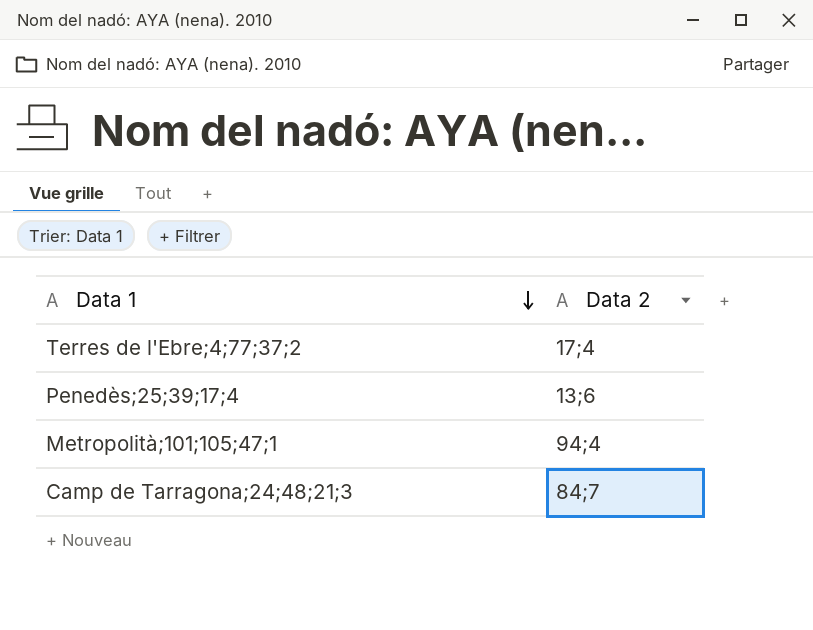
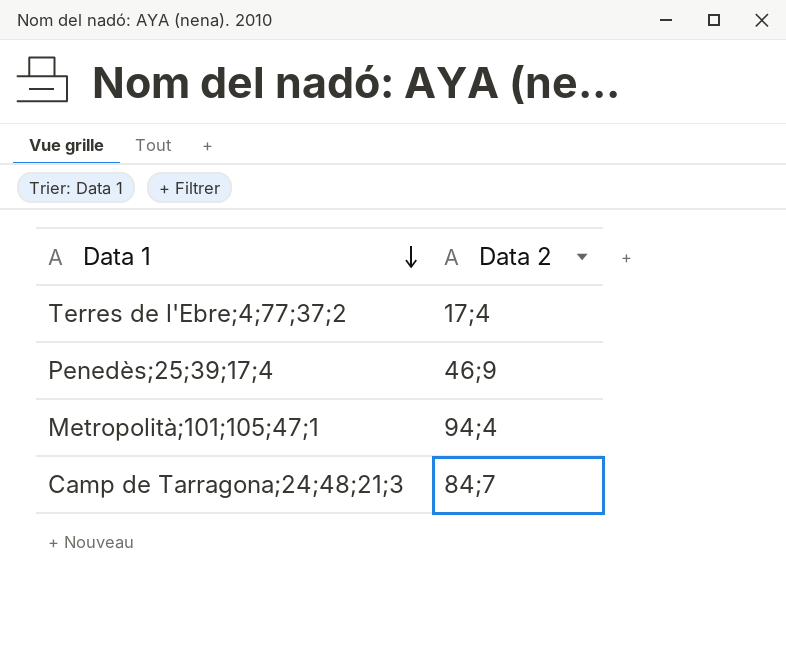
Penedès;25;39;17;4 | Data 2: 13;6 -> 46;9

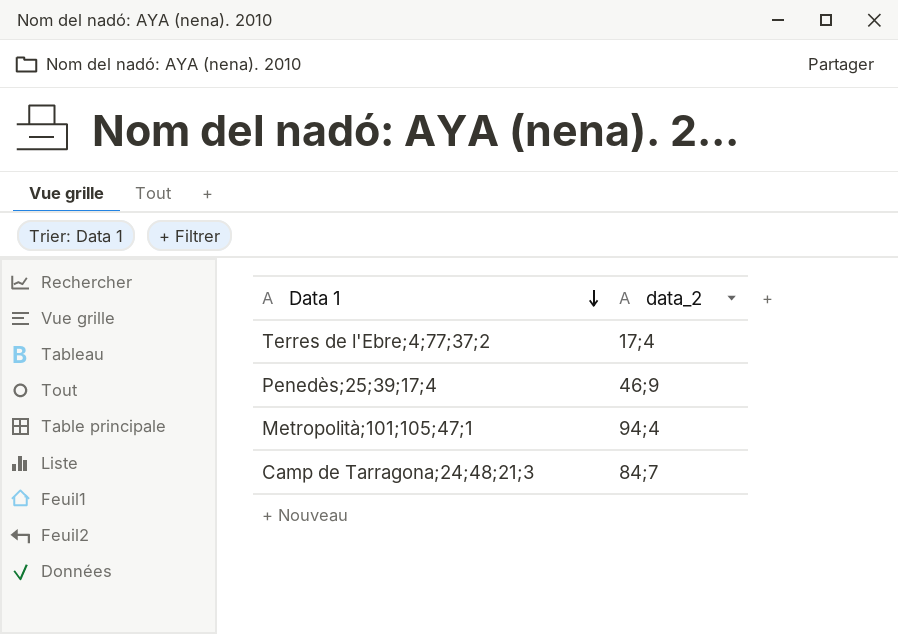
column name: Data 2 -> data_2

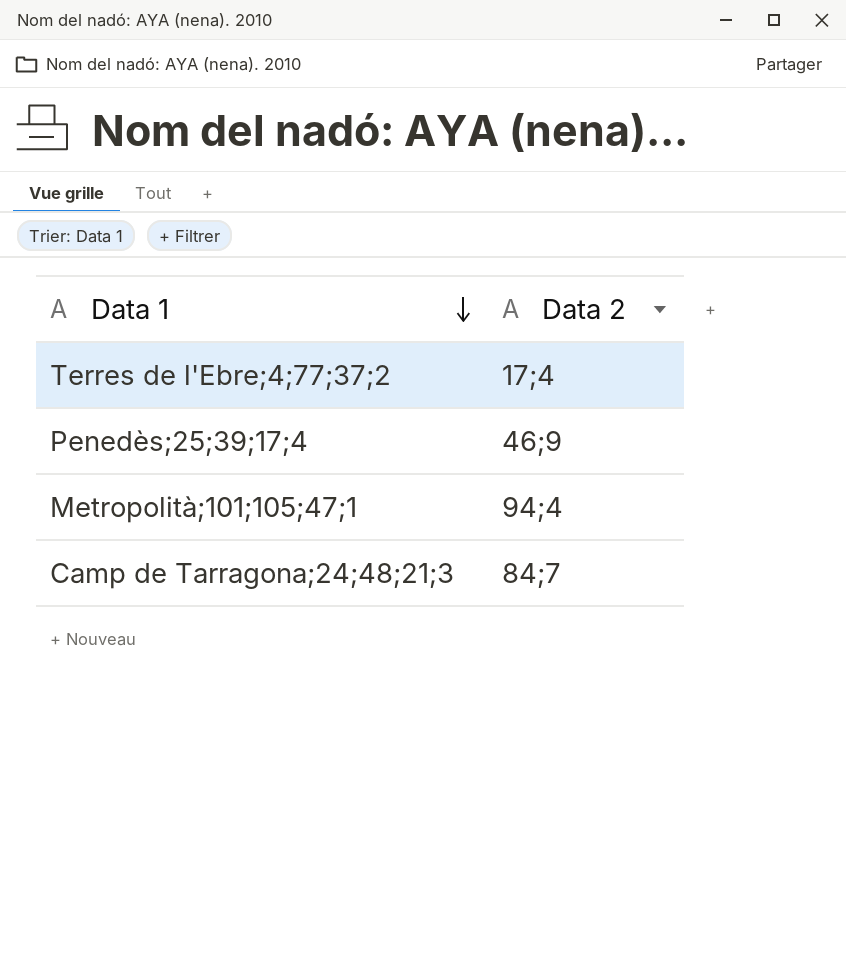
column name: data_2 -> Data 2

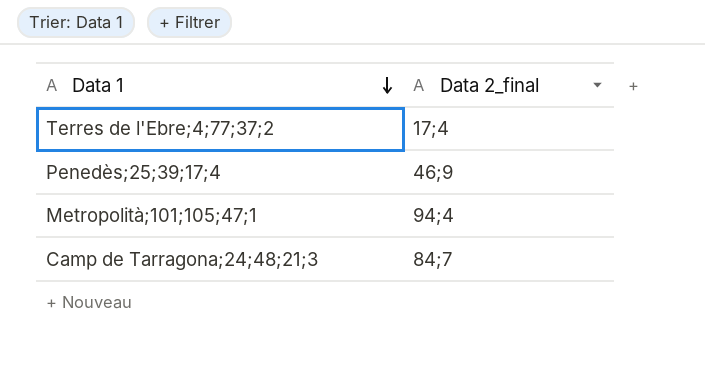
column name: Data 2 -> Data 2_final

